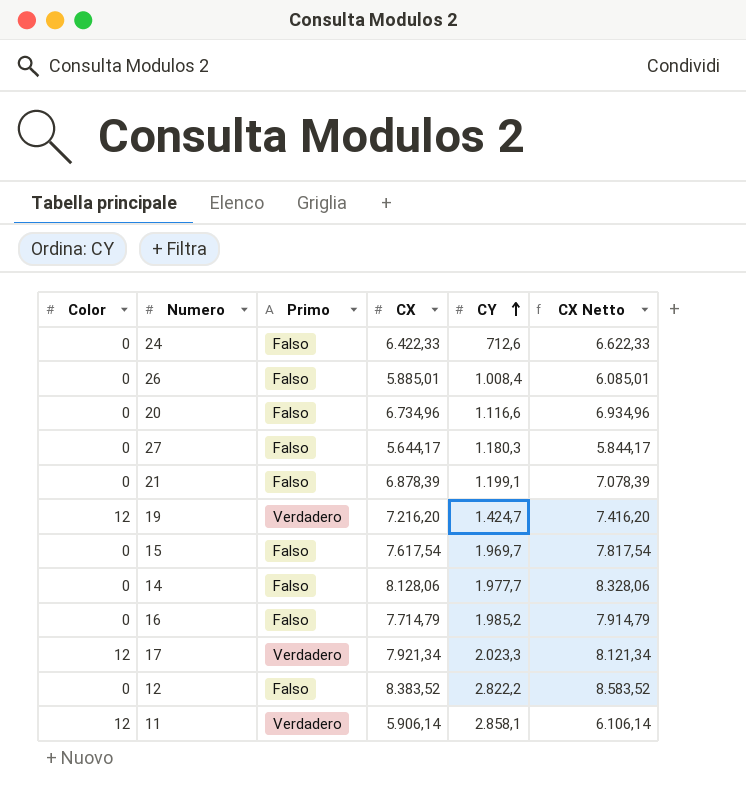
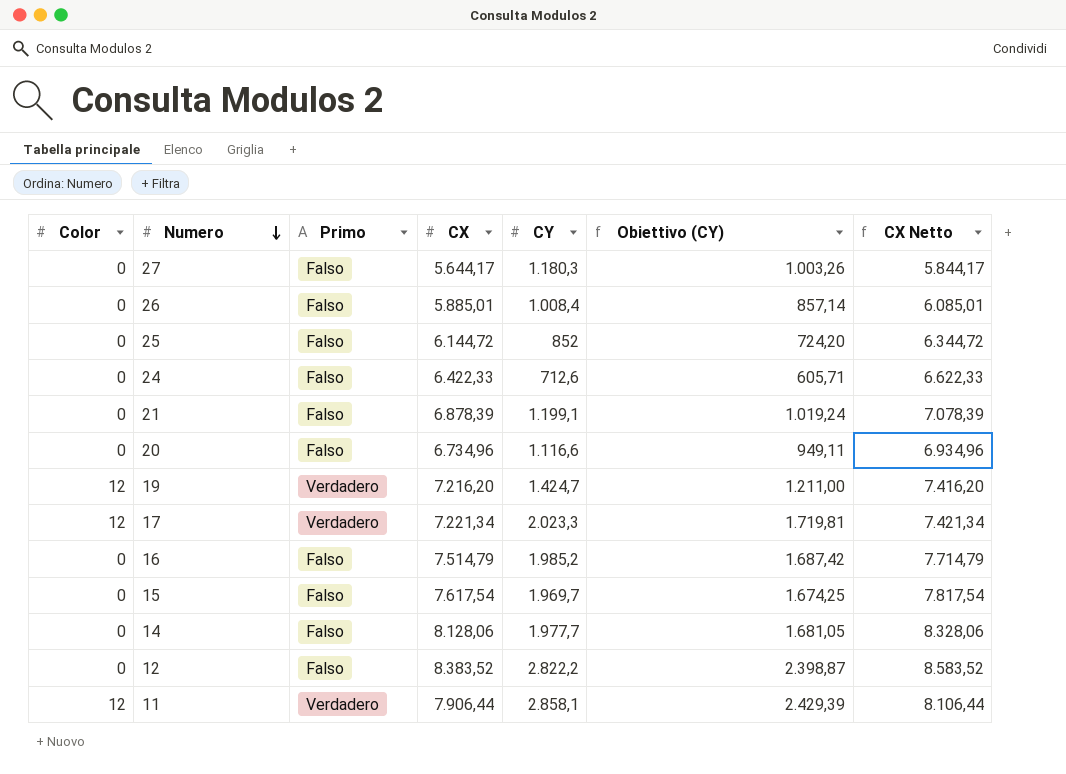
row order: CY ascending -> Numero descending
column Obiettivo (CY) | formula: none -> [CY] * 0,85
row 25: none -> 0 | Falso | 6.144,72 | 852 | 724,20 | 6.344,72
17 | CX: 7.921,34 -> 7.221,34
17 | CX Netto: 8.121,34 -> 7.421,34
16 | CX: 7.714,79 -> 7.514,79
16 | CX Netto: 7.914,79 -> 7.714,79
11 | CX: 5.906,14 -> 7.906,44
11 | CX Netto: 6.106,14 -> 8.106,44

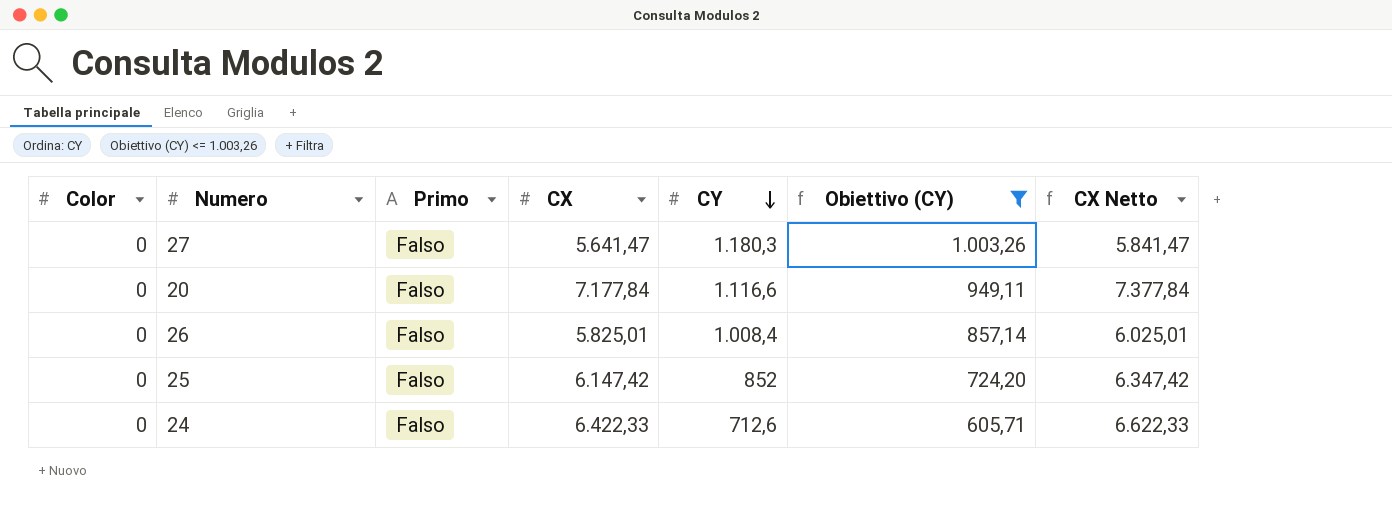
filter: none -> Obiettivo (CY) <= 1.003,26
row order: Numero descending -> CY descending
27 | CX: 5.644,17 -> 5.641,47
27 | CX Netto: 5.844,17 -> 5.841,47
20 | CX: 6.734,96 -> 7.177,84
20 | CX Netto: 6.934,96 -> 7.377,84
26 | CX: 5.885,01 -> 5.825,01
26 | CX Netto: 6.085,01 -> 6.025,01
25 | CX: 6.144,72 -> 6.147,42
25 | CX Netto: 6.344,72 -> 6.347,42

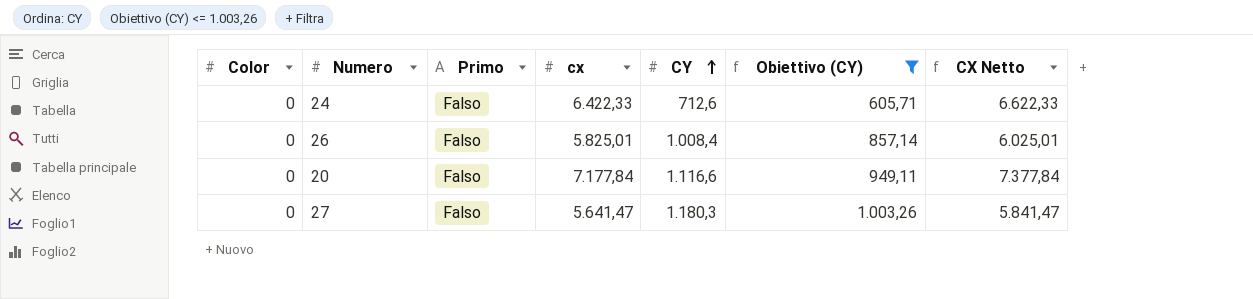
row order: CY descending -> CY ascending
column name: CX -> cx
row 25: 0 | Falso | 6.147,42 | 852 | 724,20 | 6.347,42 -> none

